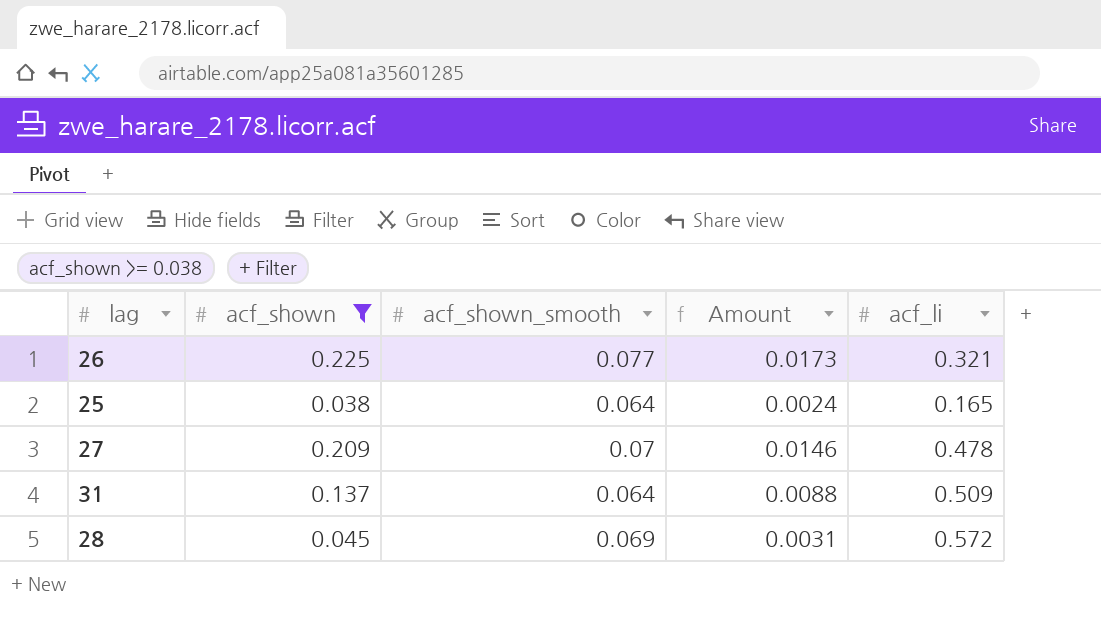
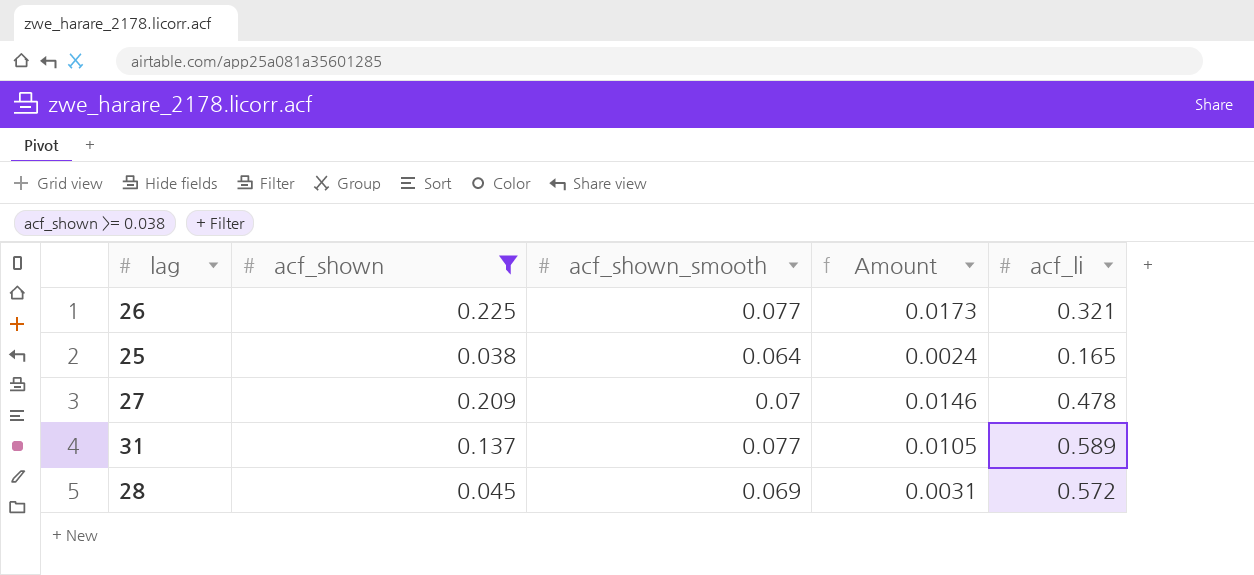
31 | acf_shown_smooth: 0.064 -> 0.077
31 | Amount: 0.0088 -> 0.0105
31 | acf_li: 0.509 -> 0.589

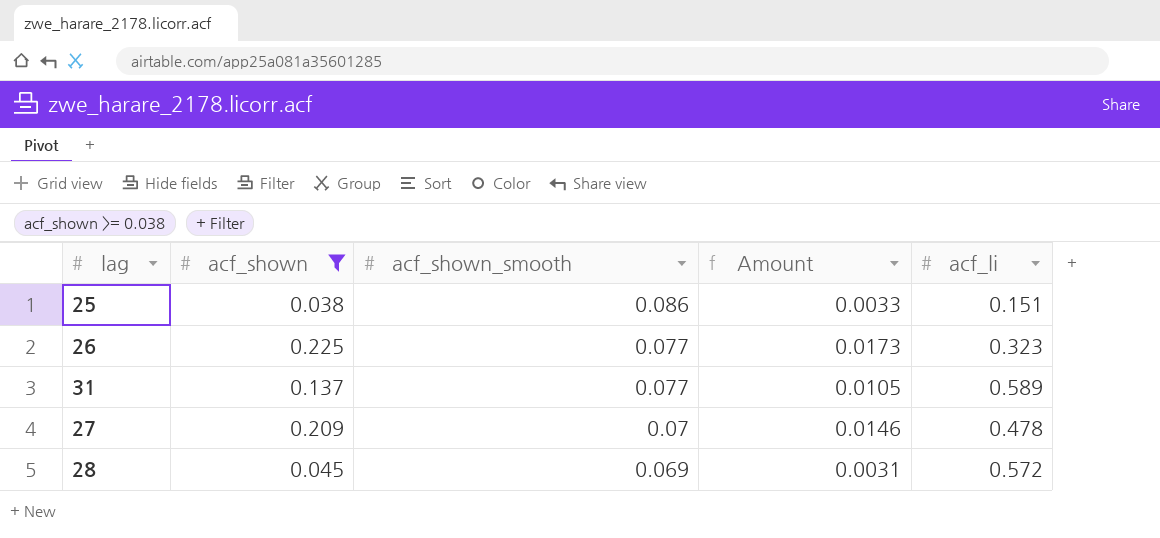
row order: none -> acf_shown_smooth descending
25 | acf_shown_smooth: 0.064 -> 0.086
25 | Amount: 0.0024 -> 0.0033
25 | acf_li: 0.165 -> 0.151
26 | acf_li: 0.321 -> 0.323

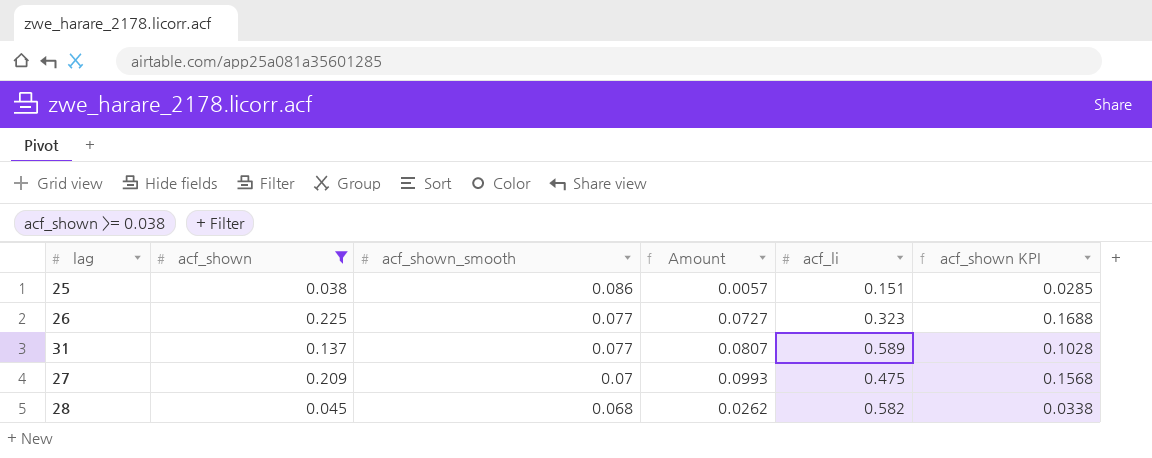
column Amount | formula: [acf_shown] * [acf_shown_smooth] -> [acf_shown] * [acf_li]
column acf_shown KPI | formula: none -> [acf_shown] * 0.75
27 | acf_li: 0.478 -> 0.475
28 | acf_shown_smooth: 0.069 -> 0.068
28 | acf_li: 0.572 -> 0.582

